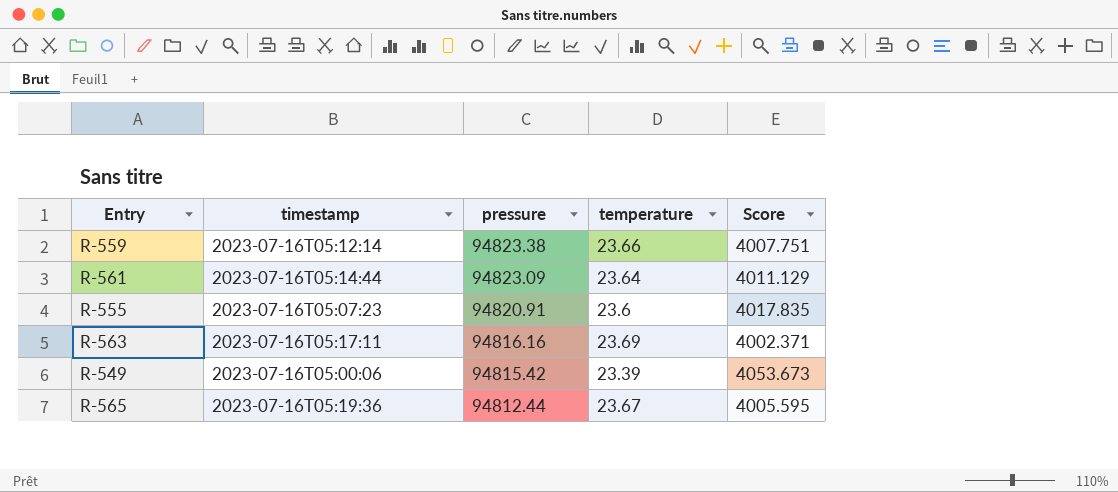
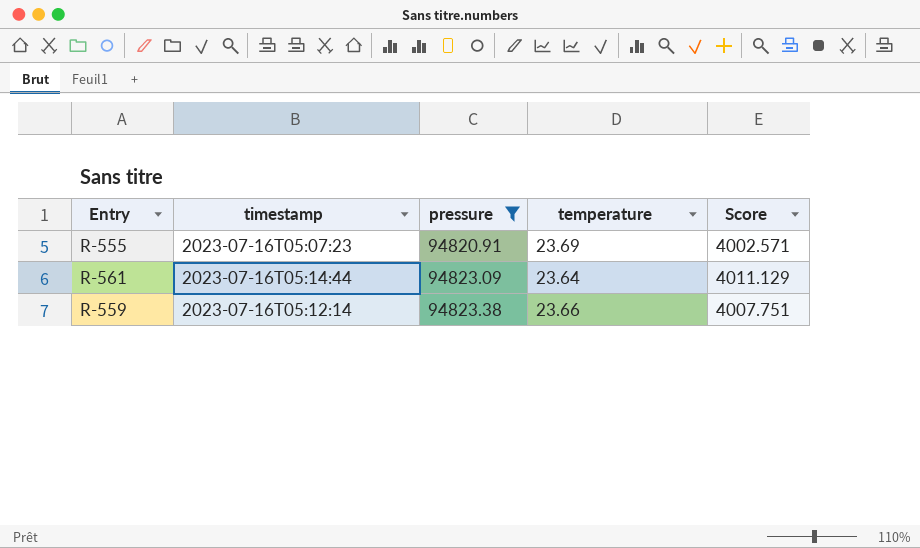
filter: none -> pressure >= 94820.91
row order: pressure descending -> pressure ascending
R-555 | temperature: 23.6 -> 23.69
R-555 | Score: 4017.835 -> 4002.571

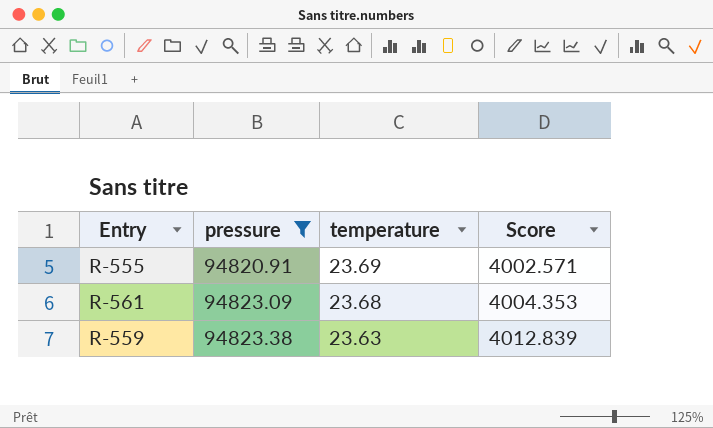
column timestamp | position: 2 -> none
R-561 | temperature: 23.64 -> 23.68
R-561 | Score: 4011.129 -> 4004.353
R-559 | temperature: 23.66 -> 23.63
R-559 | Score: 4007.751 -> 4012.839

